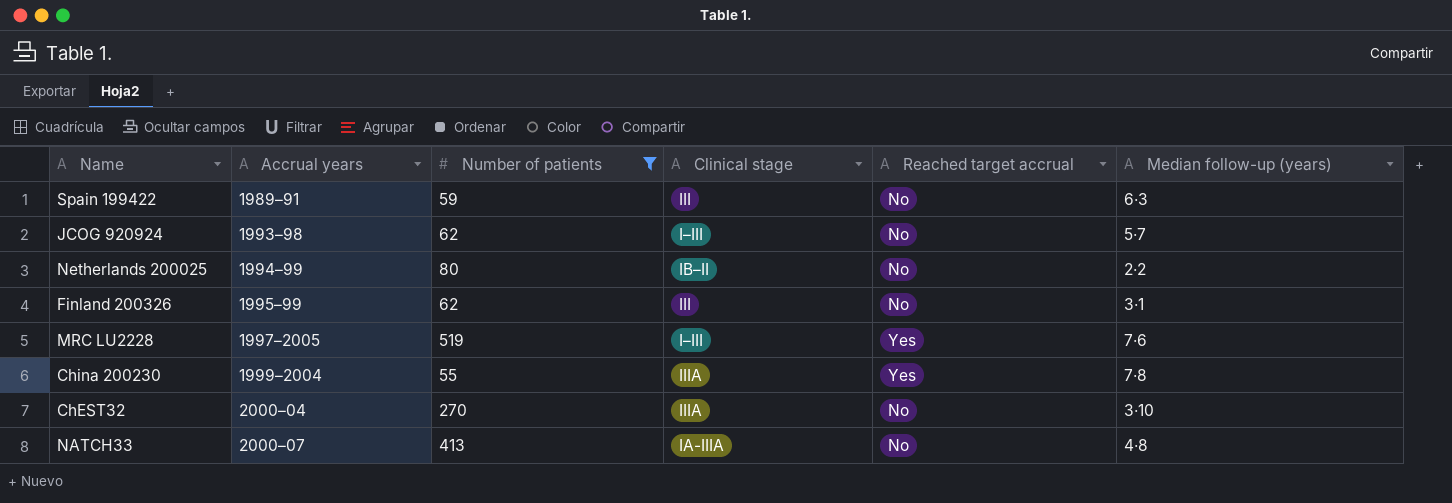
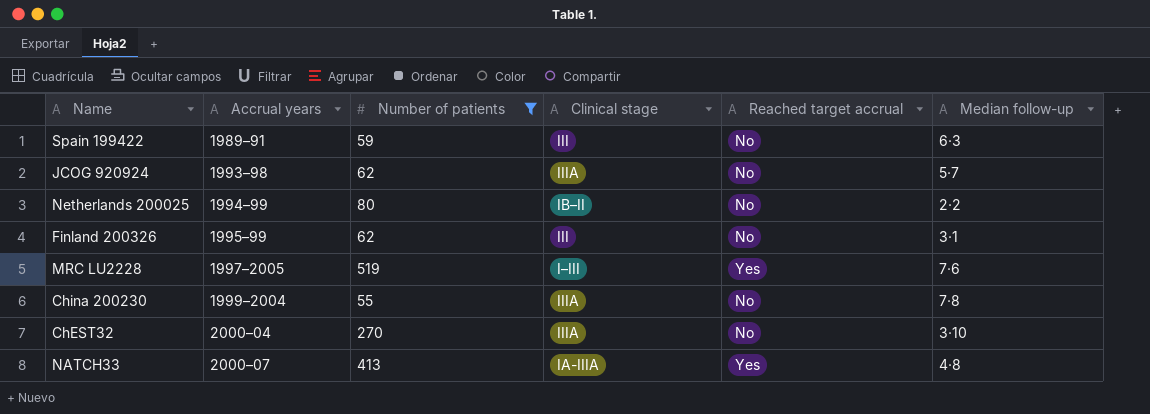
column name: Median follow-up (years) -> Median follow-up
JCOG 920924 | Clinical stage: I–III -> IIIA
China 200230 | Reached target accrual: Yes -> No
NATCH33 | Reached target accrual: No -> Yes

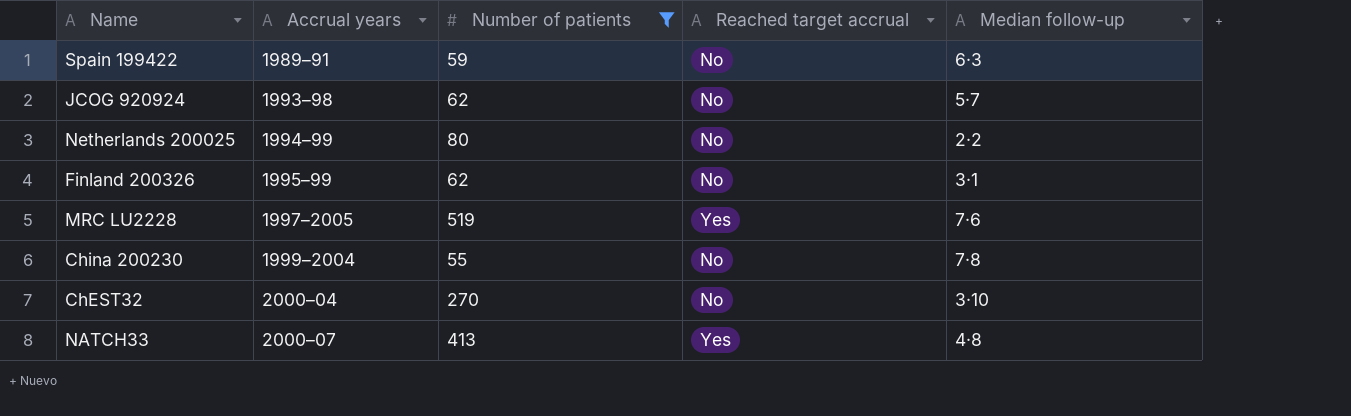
column Clinical stage | position: 4 -> none

